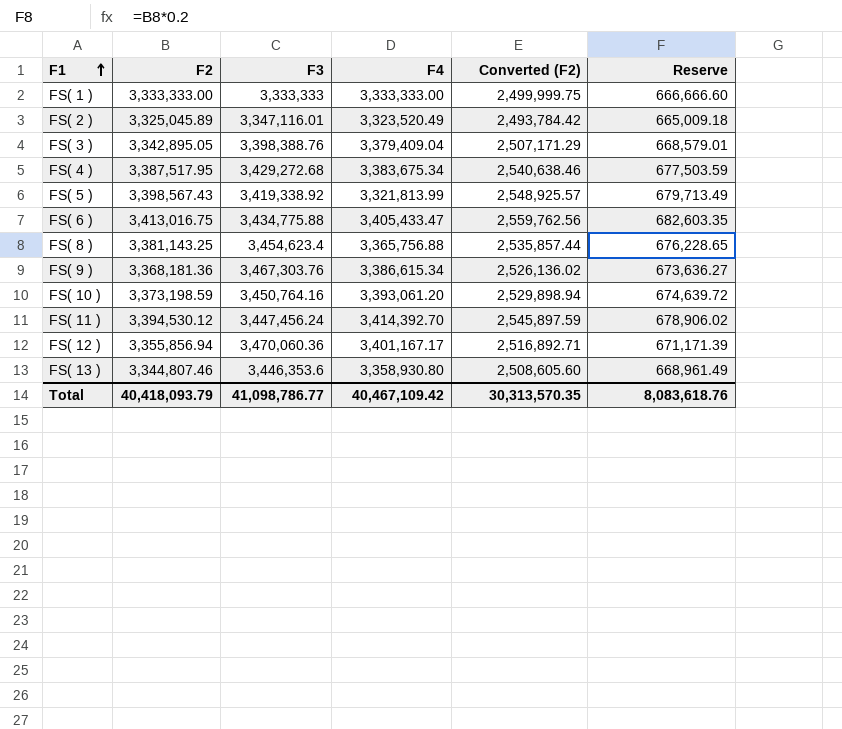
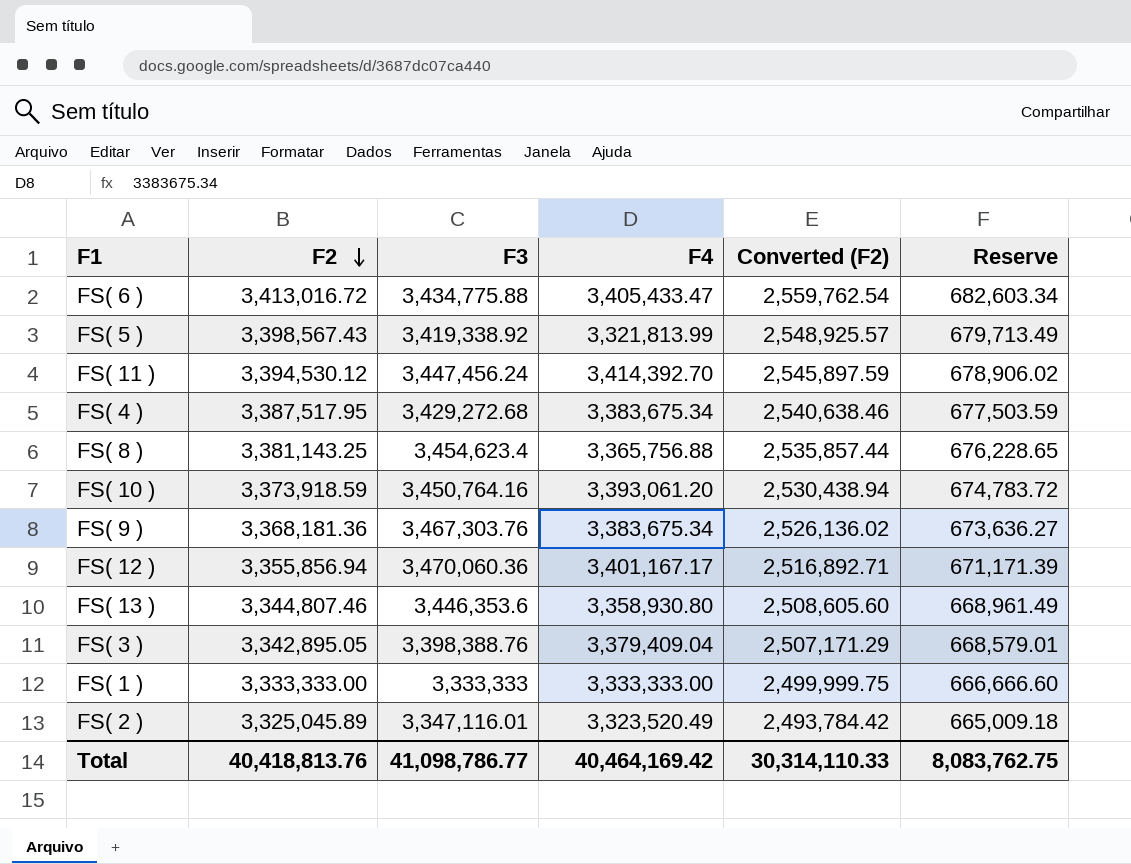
row order: F1 ascending -> F2 descending
FS( 6 ) | F2: 3,413,016.75 -> 3,413,016.72
FS( 6 ) | Converted (F2): 2,559,762.56 -> 2,559,762.54
FS( 6 ) | Reserve: 682,603.35 -> 682,603.34
FS( 10 ) | F2: 3,373,198.59 -> 3,373,918.59
FS( 10 ) | Converted (F2): 2,529,898.94 -> 2,530,438.94
FS( 10 ) | Reserve: 674,639.72 -> 674,783.72
FS( 9 ) | F4: 3,386,615.34 -> 3,383,675.34
Total | F2: 40,418,093.79 -> 40,418,813.76
Total | F4: 40,467,109.42 -> 40,464,169.42
Total | Converted (F2): 30,313,570.35 -> 30,314,110.33
Total | Reserve: 8,083,618.76 -> 8,083,762.75

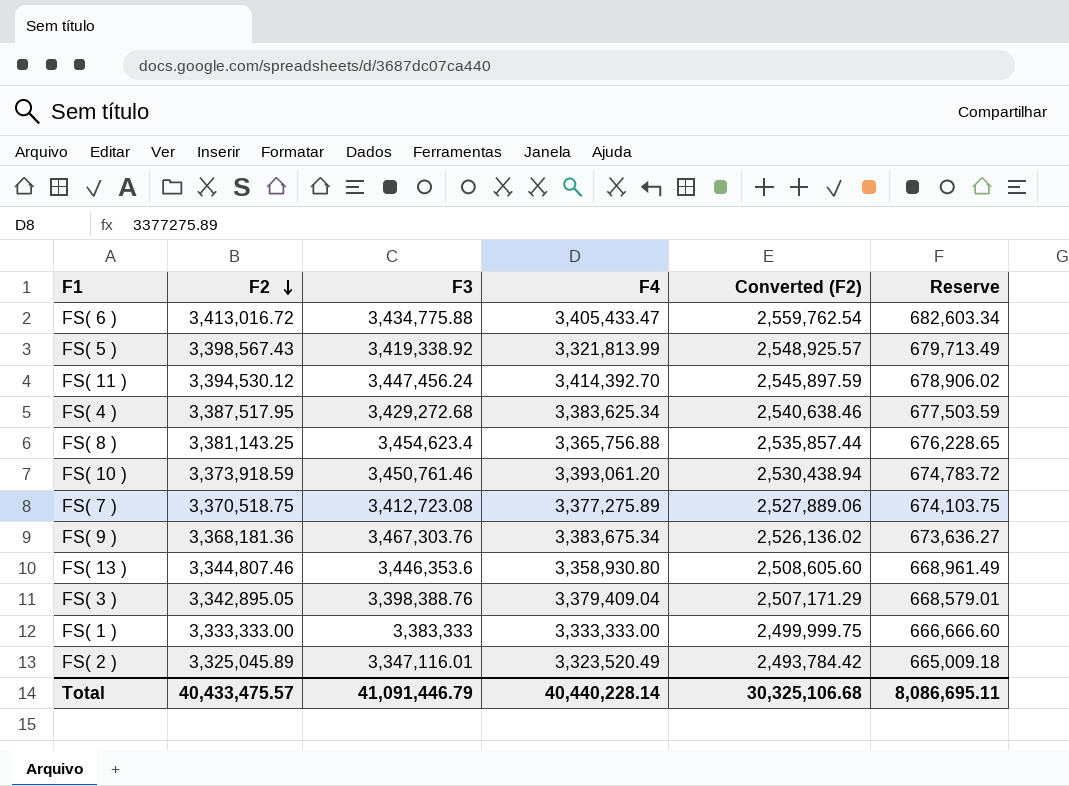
row FS( 12 ): 3,355,856.94 | 3,470,060.36 | 3,401,167.17 | 2,516,892.71 | 671,171.39 -> none
FS( 4 ) | F4: 3,383,675.34 -> 3,383,625.34
FS( 10 ) | F3: 3,450,764.16 -> 3,450,761.46
row FS( 7 ): none -> 3,370,518.75 | 3,412,723.08 | 3,377,275.89 | 2,527,889.06 | 674,103.75
FS( 1 ) | F3: 3,333,333 -> 3,383,333
Total | F2: 40,418,813.76 -> 40,433,475.57
Total | F3: 41,098,786.77 -> 41,091,446.79
Total | F4: 40,464,169.42 -> 40,440,228.14
Total | Converted (F2): 30,314,110.33 -> 30,325,106.68
Total | Reserve: 8,083,762.75 -> 8,086,695.11

